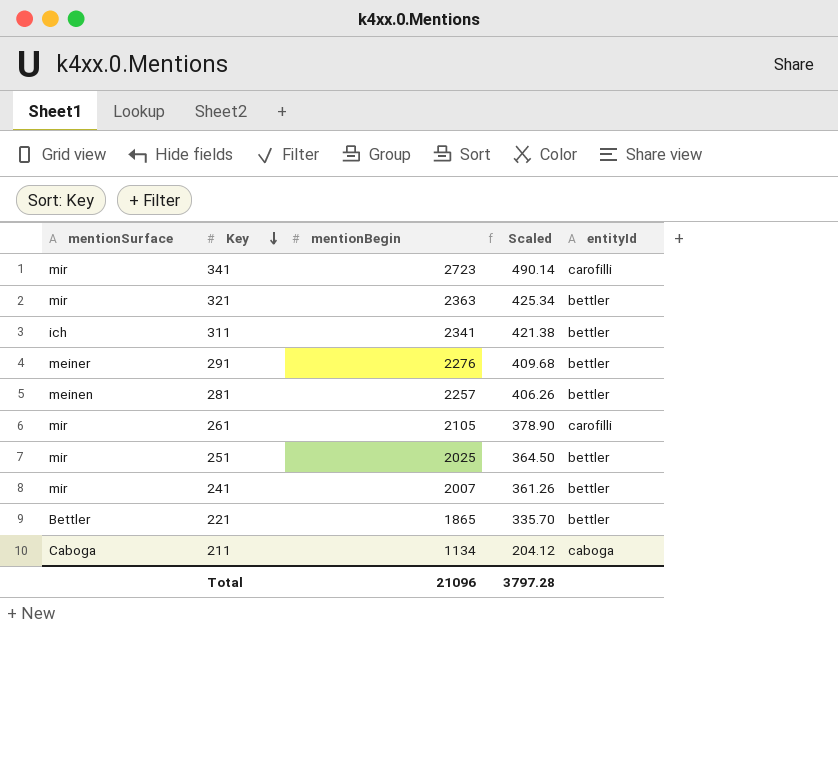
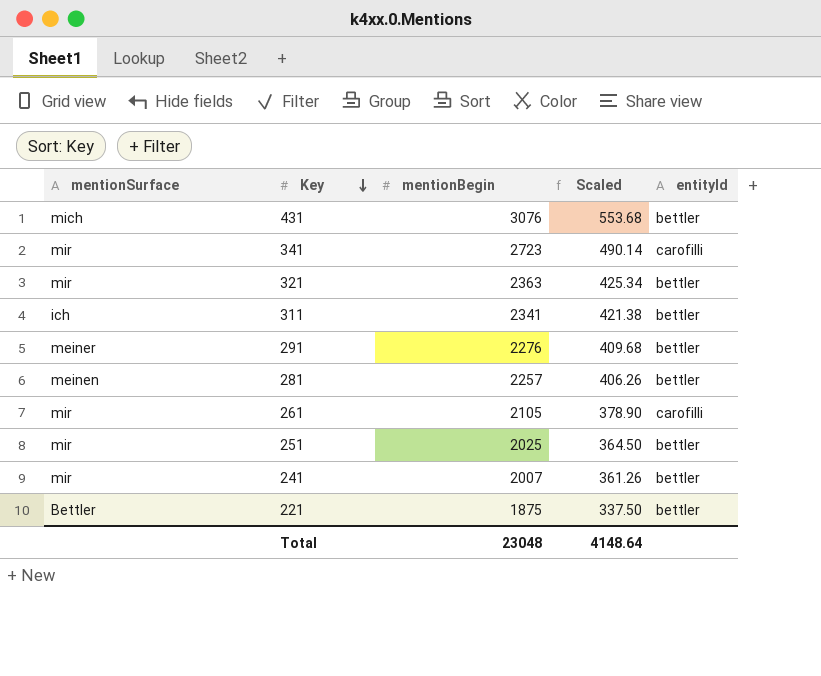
row 211: Caboga | 1134 | 204.12 | caboga -> none
row 431: none -> mich | 3076 | 553.68 | bettler
221 | mentionBegin: 1865 -> 1875
221 | Scaled: 335.70 -> 337.50
Total | mentionBegin: 21096 -> 23048
Total | Scaled: 3797.28 -> 4148.64

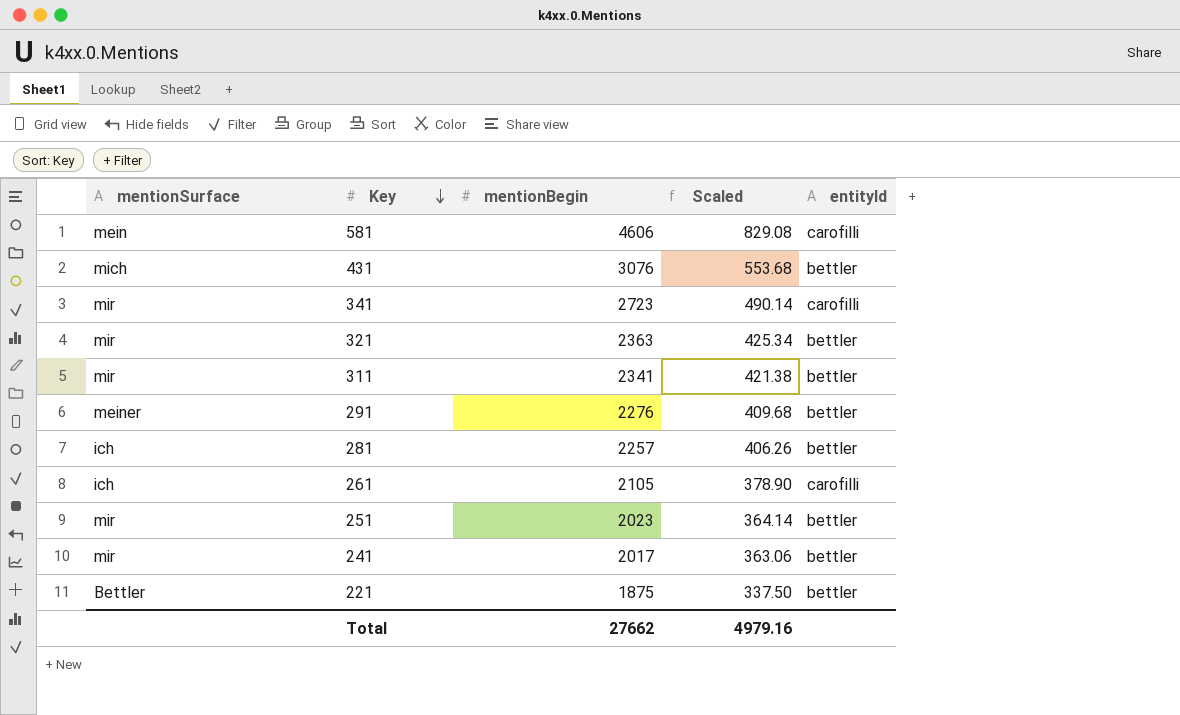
row 581: none -> mein | 4606 | 829.08 | carofilli
311 | mentionSurface: ich -> mir
281 | mentionSurface: meinen -> ich
261 | mentionSurface: mir -> ich
251 | mentionBegin: 2025 -> 2023
251 | Scaled: 364.50 -> 364.14
241 | mentionBegin: 2007 -> 2017
241 | Scaled: 361.26 -> 363.06
Total | mentionBegin: 23048 -> 27662
Total | Scaled: 4148.64 -> 4979.16

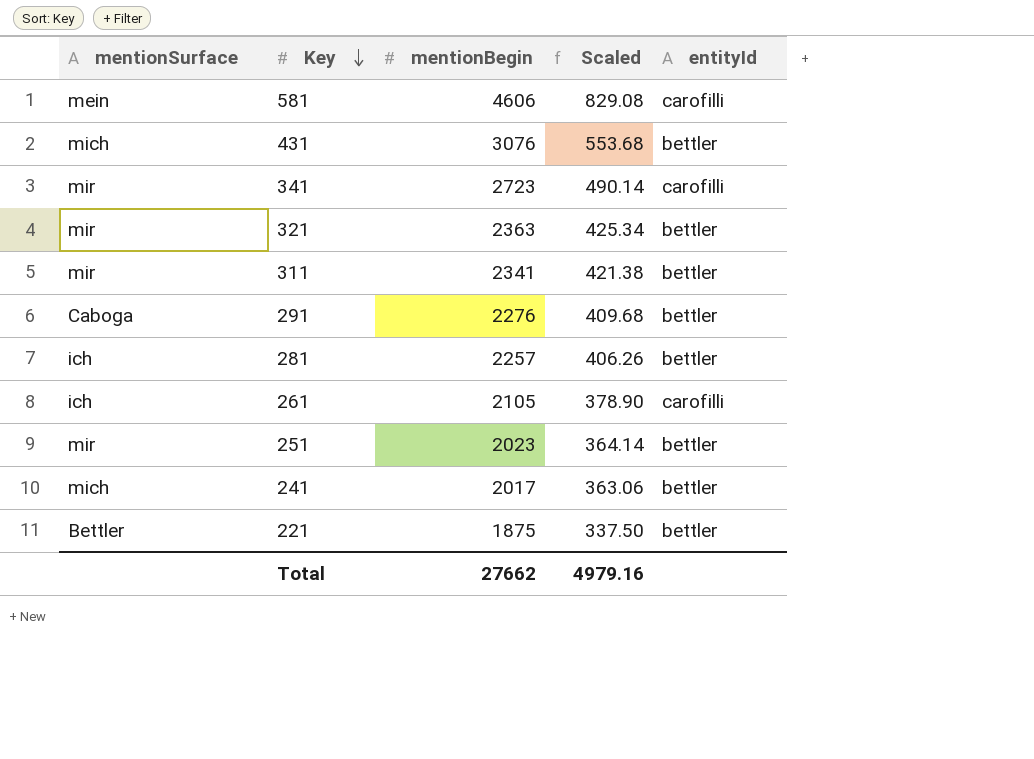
291 | mentionSurface: meiner -> Caboga
241 | mentionSurface: mir -> mich

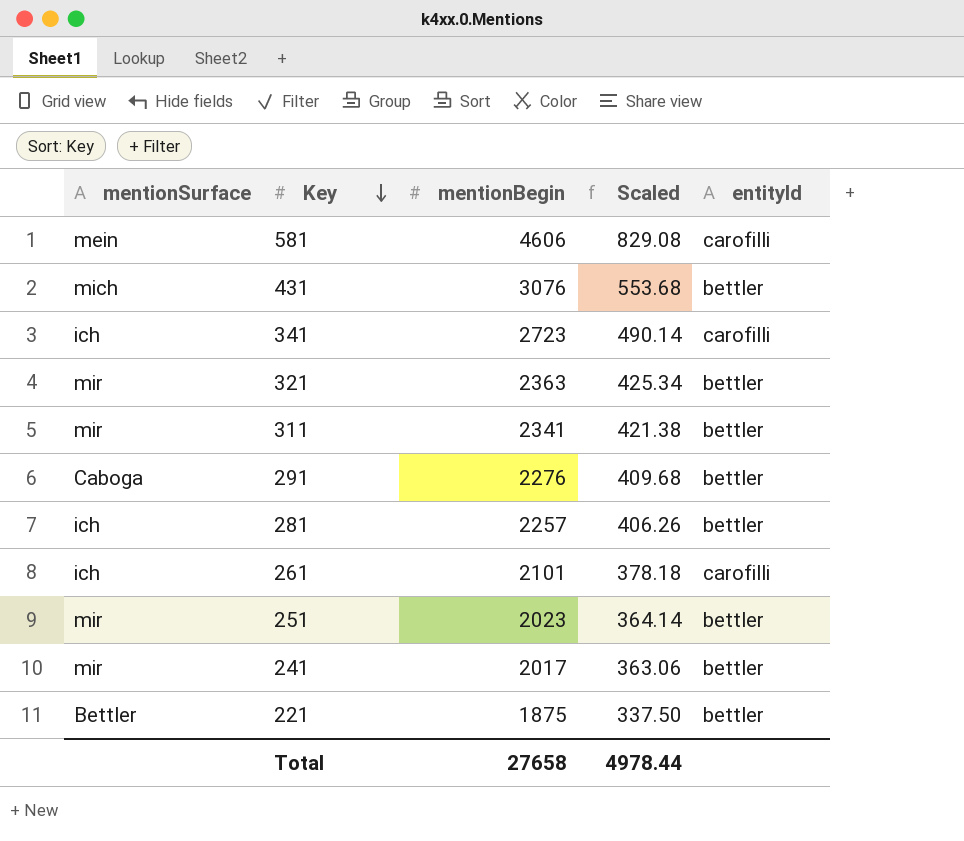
341 | mentionSurface: mir -> ich
261 | mentionBegin: 2105 -> 2101
261 | Scaled: 378.90 -> 378.18
241 | mentionSurface: mich -> mir
Total | mentionBegin: 27662 -> 27658
Total | Scaled: 4979.16 -> 4978.44

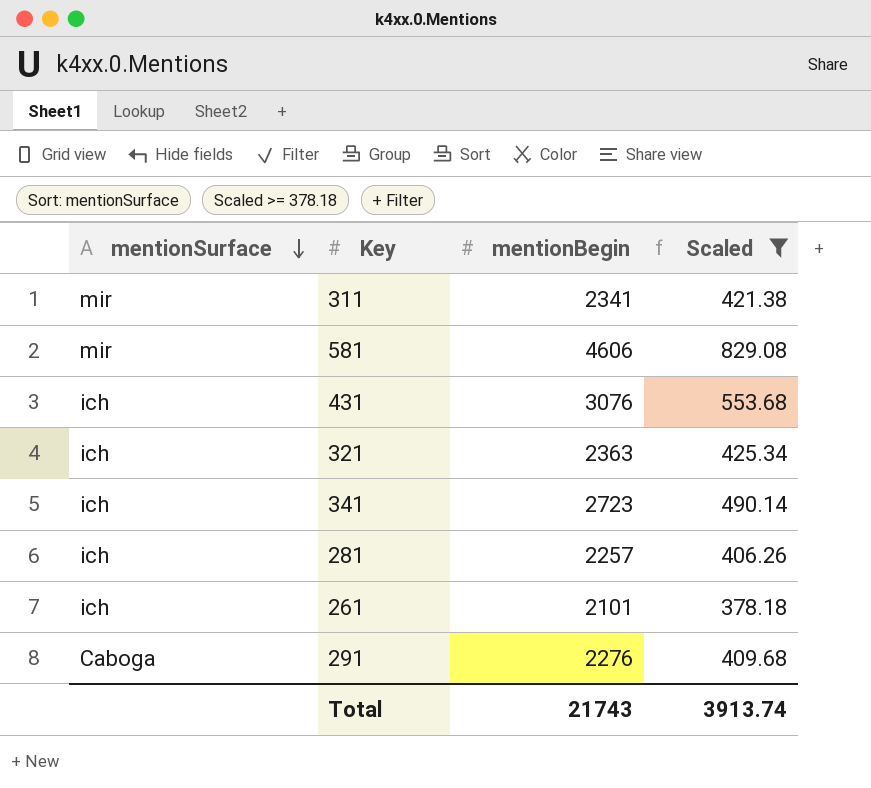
filter: none -> Scaled >= 378.18
row order: Key descending -> mentionSurface descending
column entityId | position: 5 -> none
581 | mentionSurface: mein -> mir
431 | mentionSurface: mich -> ich
321 | mentionSurface: mir -> ich
Total | mentionBegin: 27658 -> 21743
Total | Scaled: 4978.44 -> 3913.74

